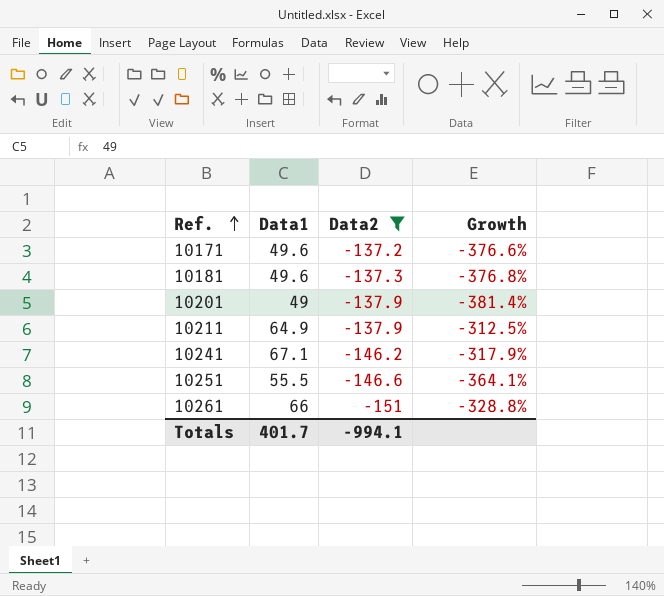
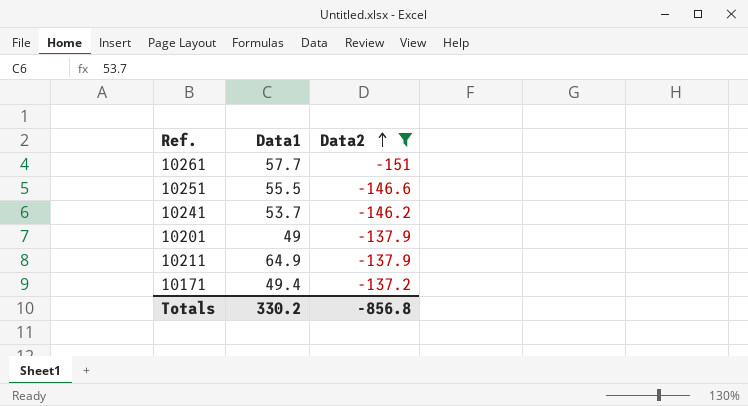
row order: Ref. ascending -> Data2 ascending
column Growth | formula: ([Data2] - [Data1]) / [Data1] -> none
row 10181: 49.6 | -137.3 | -376.8% -> none
10261 | Data1: 66 -> 57.7
10241 | Data1: 67.1 -> 53.7
10171 | Data1: 49.6 -> 49.4
Totals | Data1: 401.7 -> 330.2
Totals | Data2: -994.1 -> -856.8

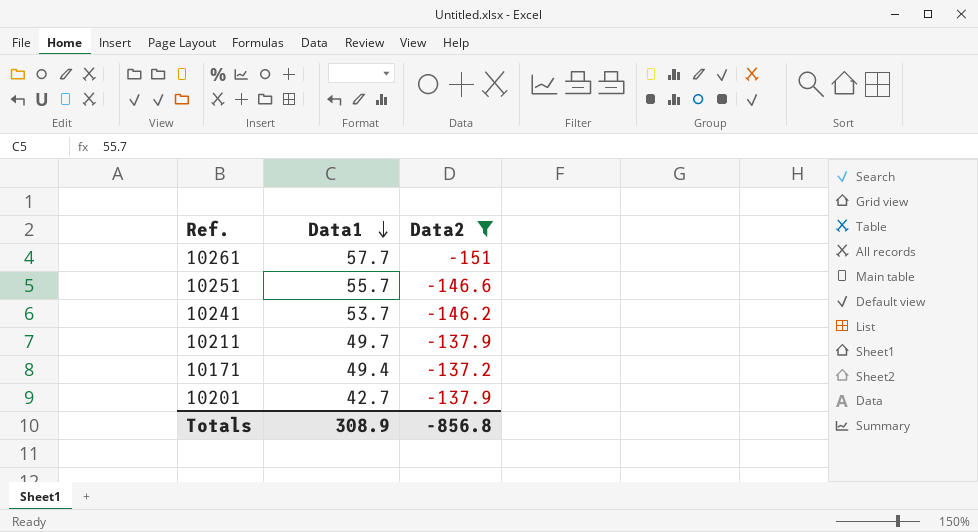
row order: Data2 ascending -> Data1 descending
10251 | Data1: 55.5 -> 55.7
10211 | Data1: 64.9 -> 49.7
10201 | Data1: 49 -> 42.7
Totals | Data1: 330.2 -> 308.9

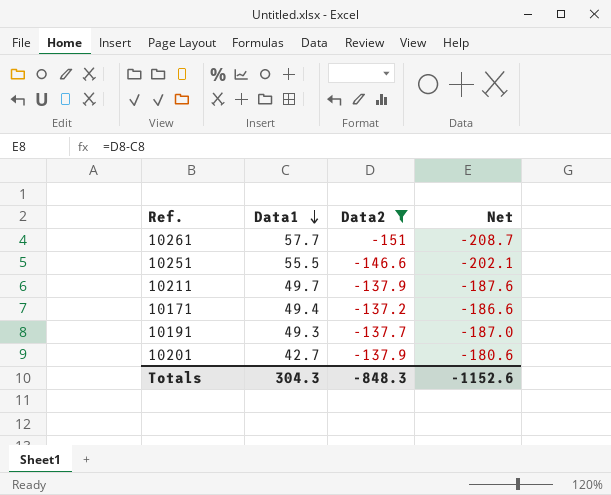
column Net | formula: none -> [Data2] - [Data1]
row 10241: 53.7 | -146.2 -> none
10251 | Data1: 55.7 -> 55.5
row 10191: none -> 49.3 | -137.7 | -187.0
Totals | Data1: 308.9 -> 304.3
Totals | Data2: -856.8 -> -848.3

